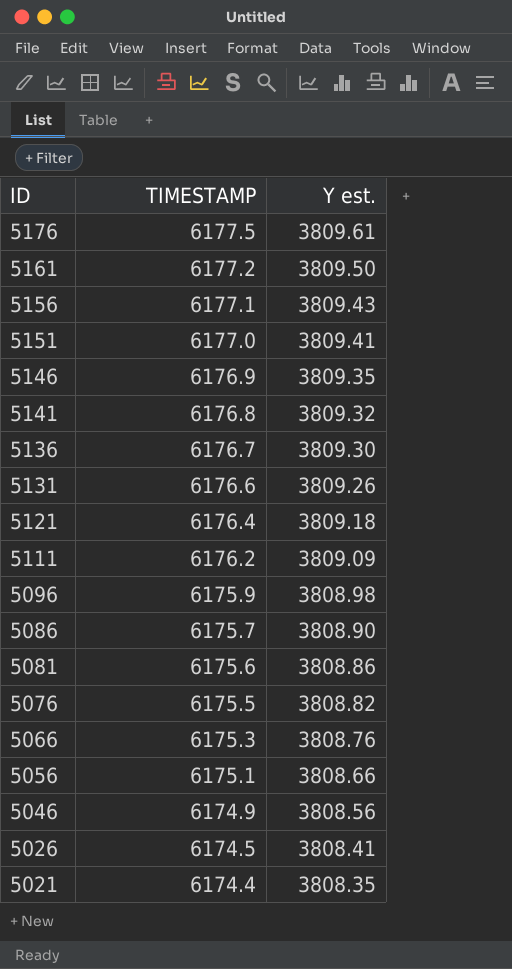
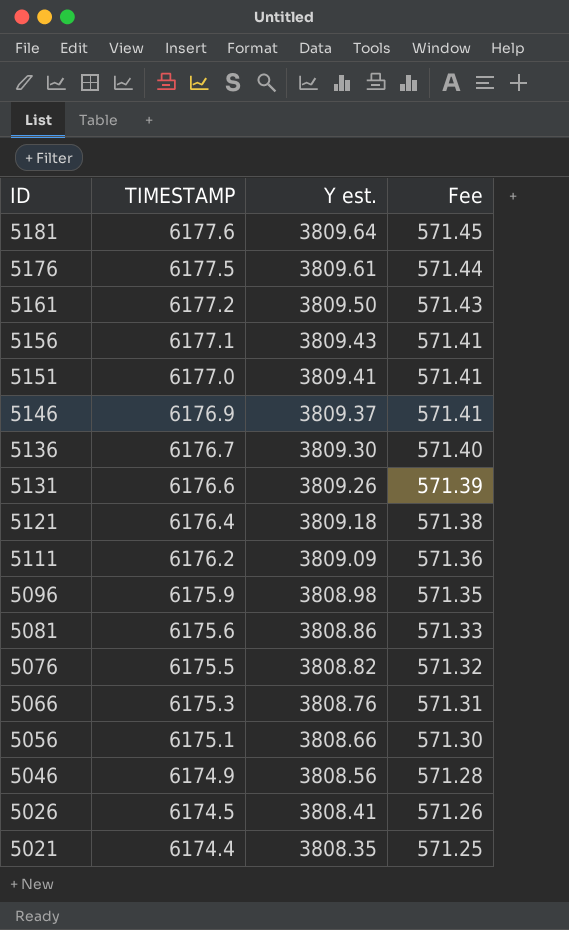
column Fee | formula: none -> [Y est.] * 0.15
row 5141: 6176.8 | 3809.32 -> none
row 5086: 6175.7 | 3808.90 -> none
row 5181: none -> 6177.6 | 3809.64 | 571.45
5146 | Y est.: 3809.35 -> 3809.37

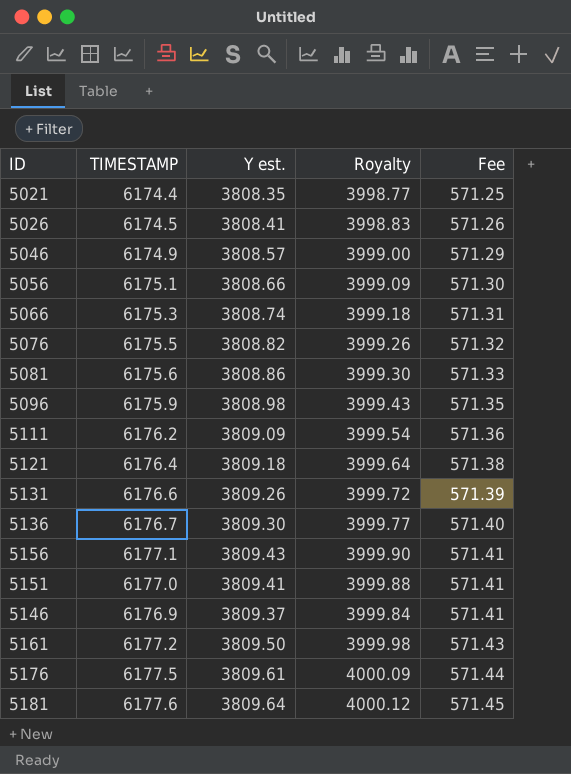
row order: ID descending -> Fee ascending
column Royalty | formula: none -> [Y est.] * 1.05
5046 | Y est.: 3808.56 -> 3808.57
5046 | Fee: 571.28 -> 571.29
5066 | Y est.: 3808.76 -> 3808.74

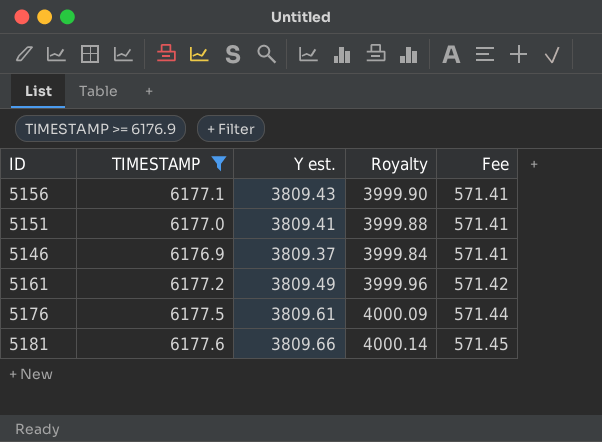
filter: none -> TIMESTAMP >= 6176.9
5161 | Y est.: 3809.50 -> 3809.49
5161 | Royalty: 3999.98 -> 3999.96
5161 | Fee: 571.43 -> 571.42
5181 | Y est.: 3809.64 -> 3809.66
5181 | Royalty: 4000.12 -> 4000.14

